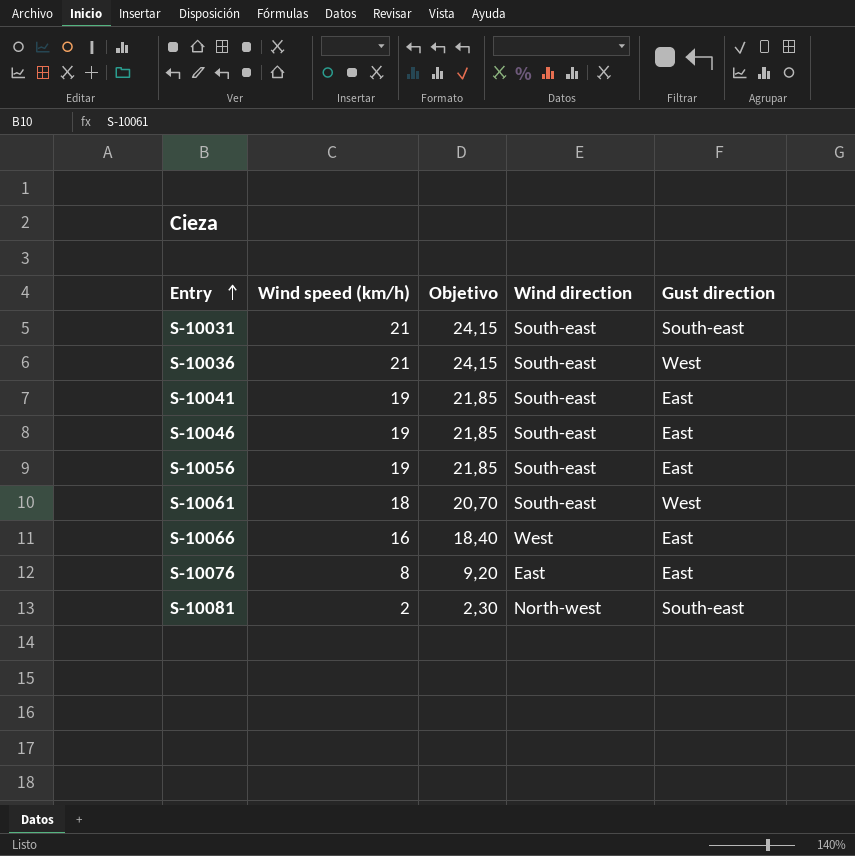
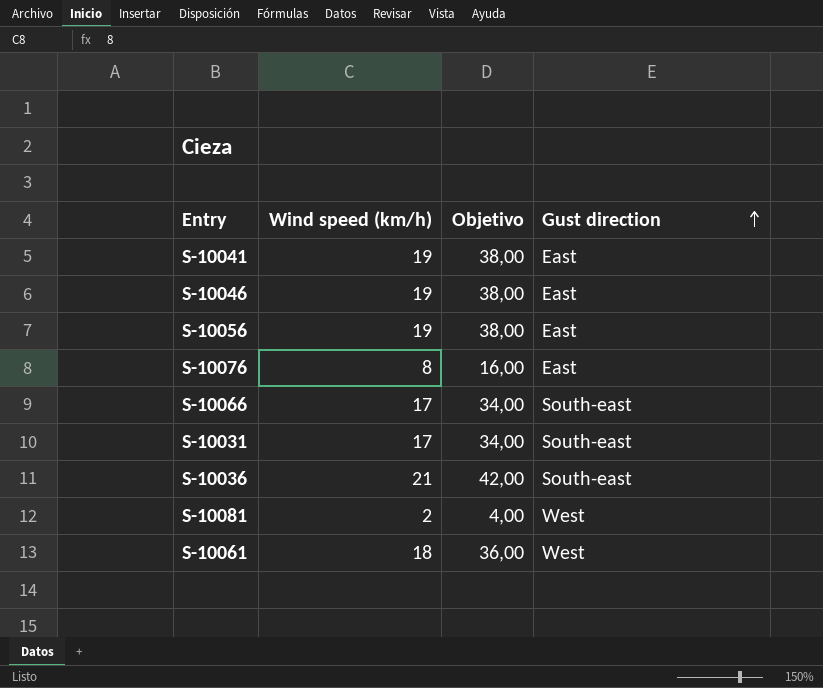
row order: Entry ascending -> Gust direction ascending
column Wind direction | position: 4 -> none
column Objetivo | formula: [Wind speed (km/h)] * 1,15 -> [Wind speed (km/h)] * 2
S-10066 | Wind speed (km/h): 16 -> 17
S-10066 | Gust direction: East -> South-east
S-10031 | Wind speed (km/h): 21 -> 17
S-10036 | Gust direction: West -> South-east
S-10081 | Gust direction: South-east -> West

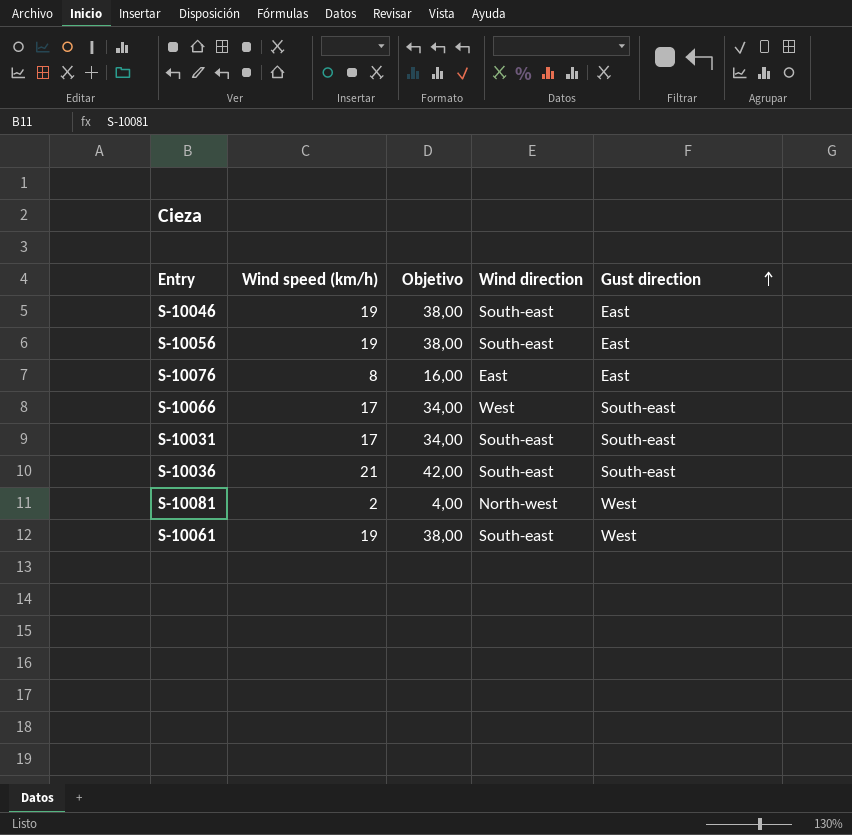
column Wind direction | position: none -> 4
row S-10041: 19 | 38,00 | East -> none
S-10061 | Wind speed (km/h): 18 -> 19
S-10061 | Objetivo: 36,00 -> 38,00

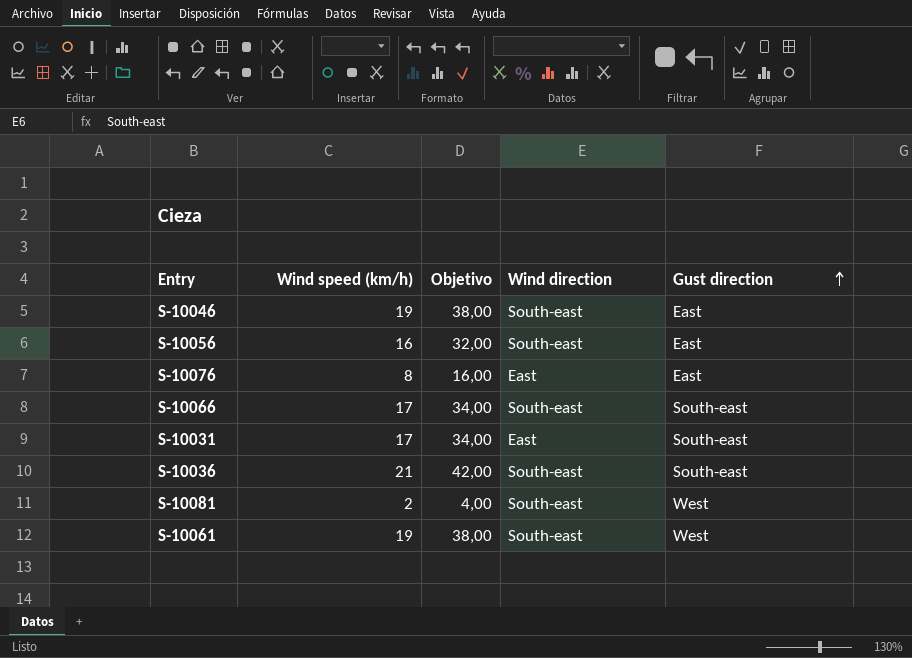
S-10056 | Wind speed (km/h): 19 -> 16
S-10056 | Objetivo: 38,00 -> 32,00
S-10066 | Wind direction: West -> South-east
S-10031 | Wind direction: South-east -> East
S-10081 | Wind direction: North-west -> South-east

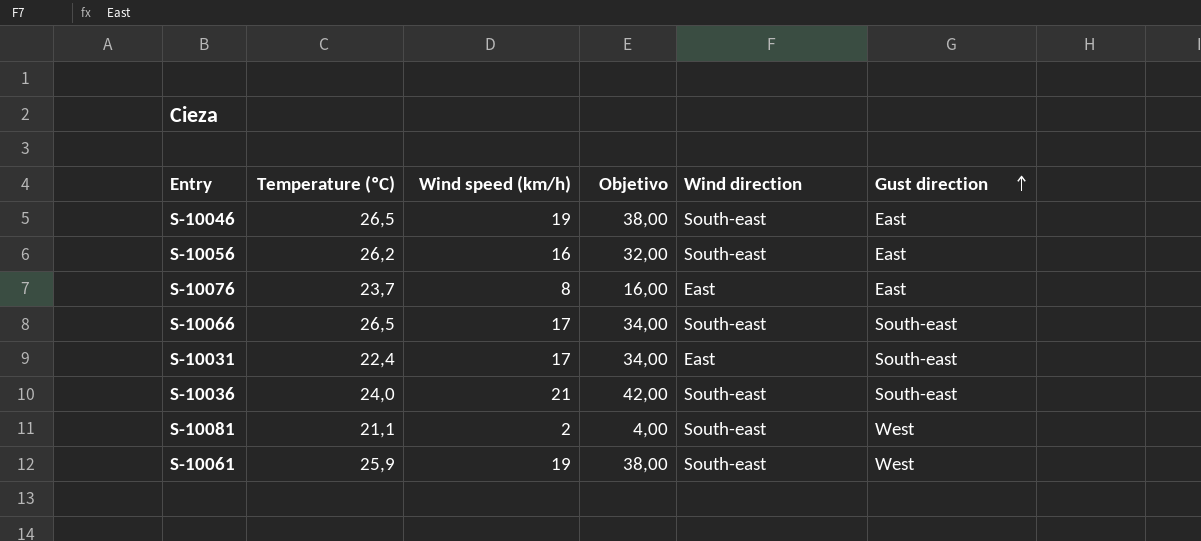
column Temperature (ºC) | position: none -> 2

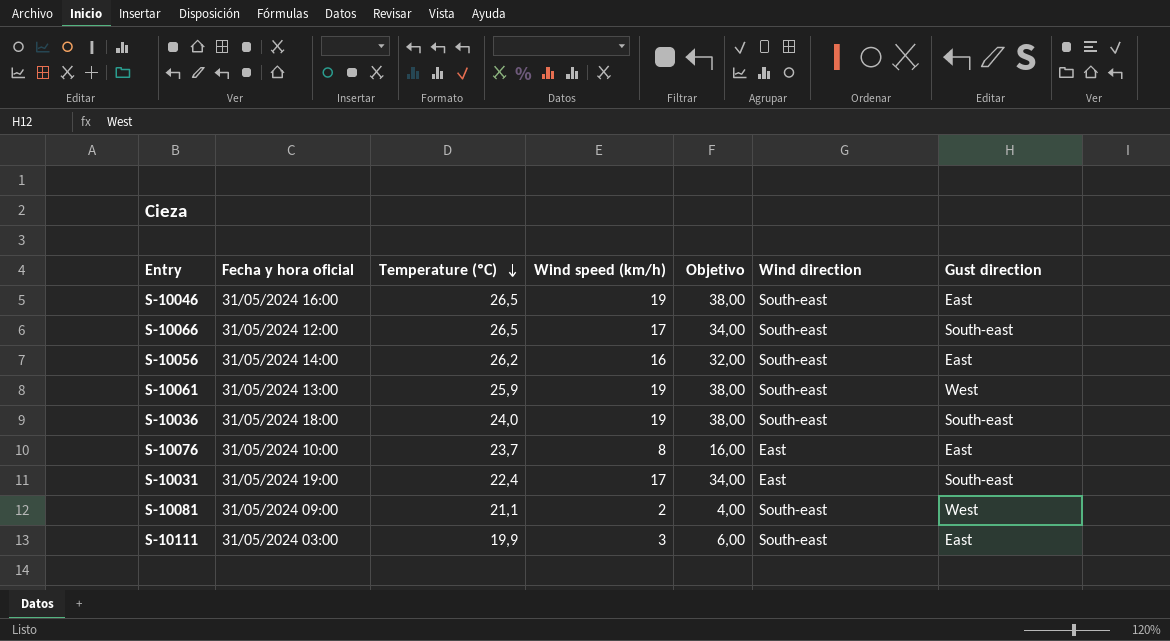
row order: Gust direction ascending -> Temperature (ºC) descending
column Fecha y hora oficial | position: none -> 2
S-10036 | Wind speed (km/h): 21 -> 19
S-10036 | Objetivo: 42,00 -> 38,00
row S-10111: none -> 31/05/2024 03:00 | 19,9 | 3 | 6,00 | South-east | East

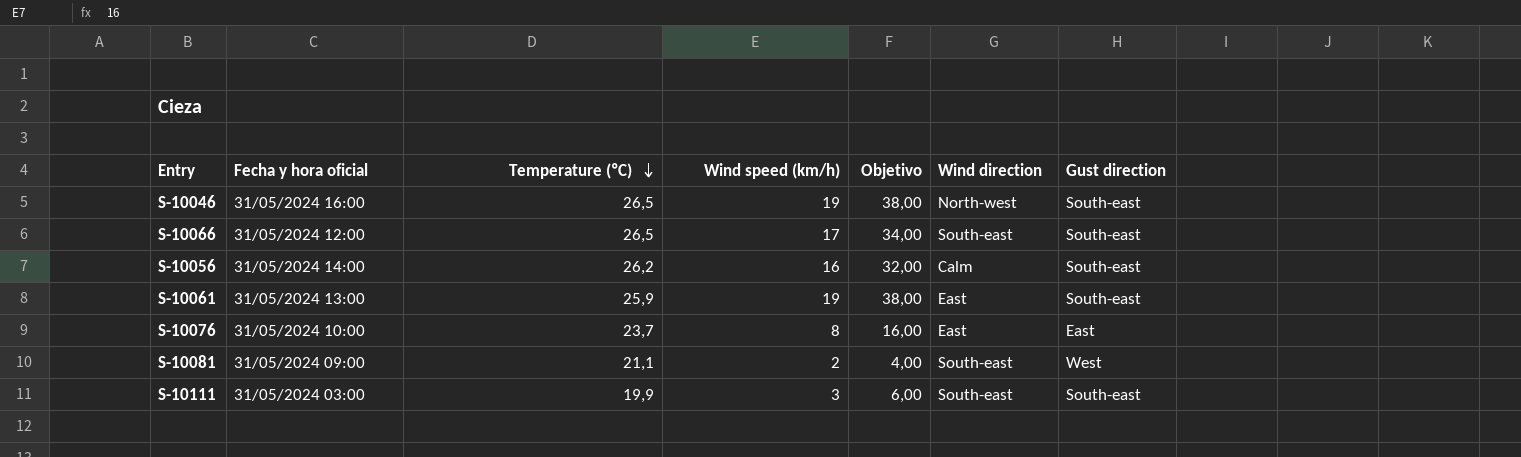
row S-10036: 31/05/2024 18:00 | 24,0 | 19 | 38,00 | South-east | South-east -> none
row S-10031: 31/05/2024 19:00 | 22,4 | 17 | 34,00 | East | South-east -> none
S-10046 | Wind direction: South-east -> North-west
S-10046 | Gust direction: East -> South-east
S-10056 | Wind direction: South-east -> Calm
S-10056 | Gust direction: East -> South-east
S-10061 | Wind direction: South-east -> East
S-10061 | Gust direction: West -> South-east
S-10111 | Gust direction: East -> South-east

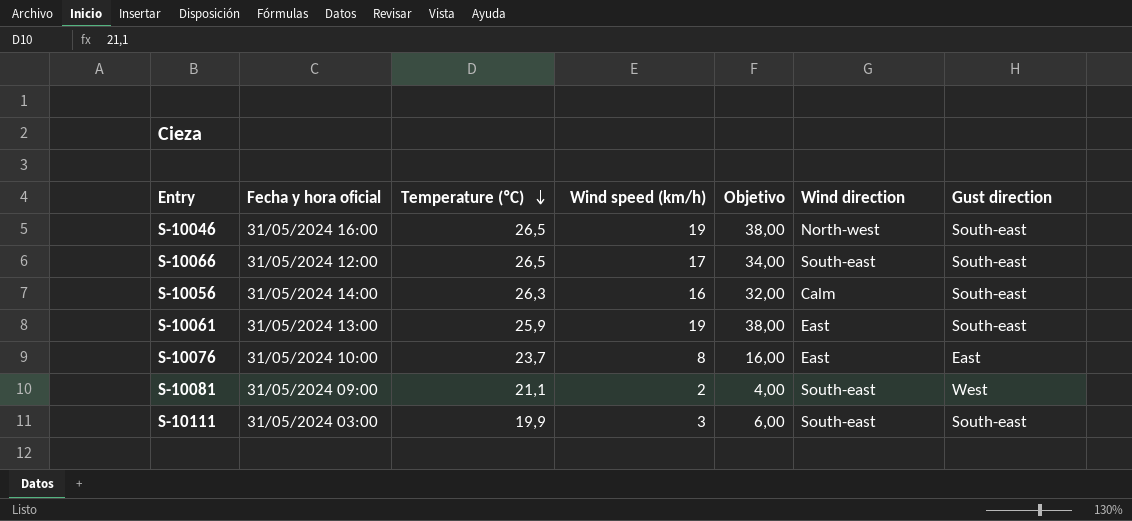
S-10056 | Temperature (ºC): 26,2 -> 26,3

